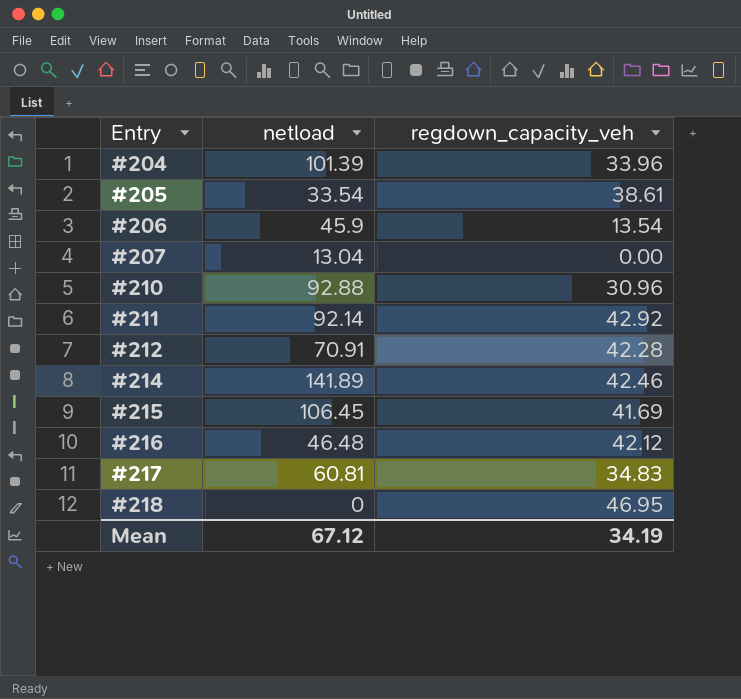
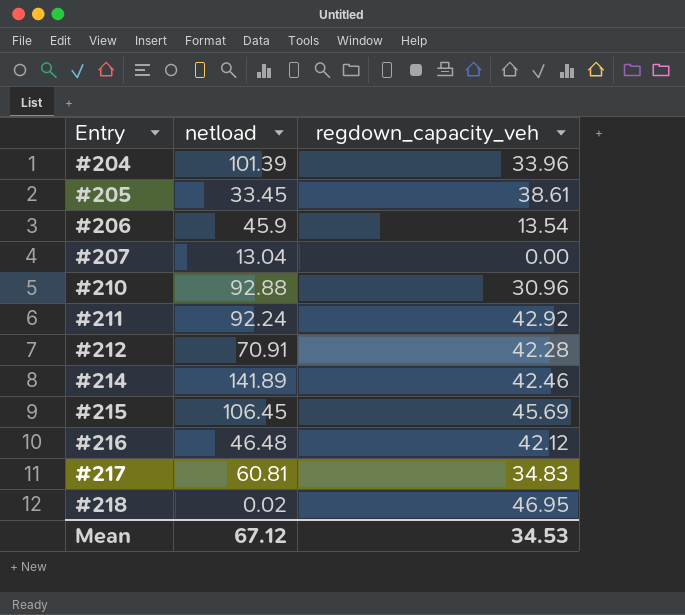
#205 | netload: 33.54 -> 33.45
#211 | netload: 92.14 -> 92.24
#215 | regdown_capacity_veh: 41.69 -> 45.69
#218 | netload: 0 -> 0.02
Mean | regdown_capacity_veh: 34.19 -> 34.53

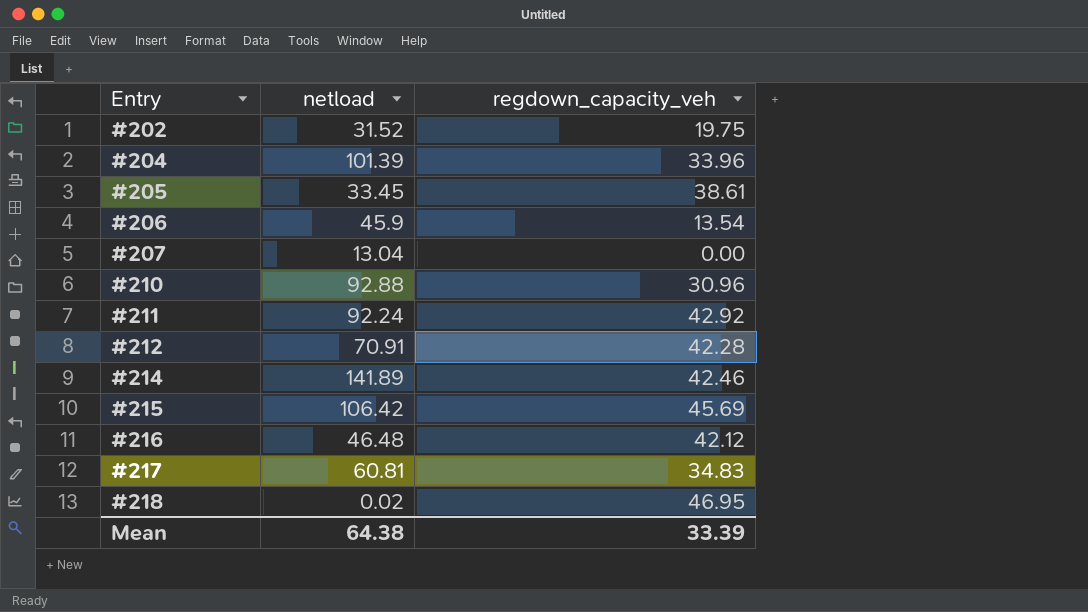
row #202: none -> 31.52 | 19.75
#215 | netload: 106.45 -> 106.42
Mean | netload: 67.12 -> 64.38
Mean | regdown_capacity_veh: 34.53 -> 33.39

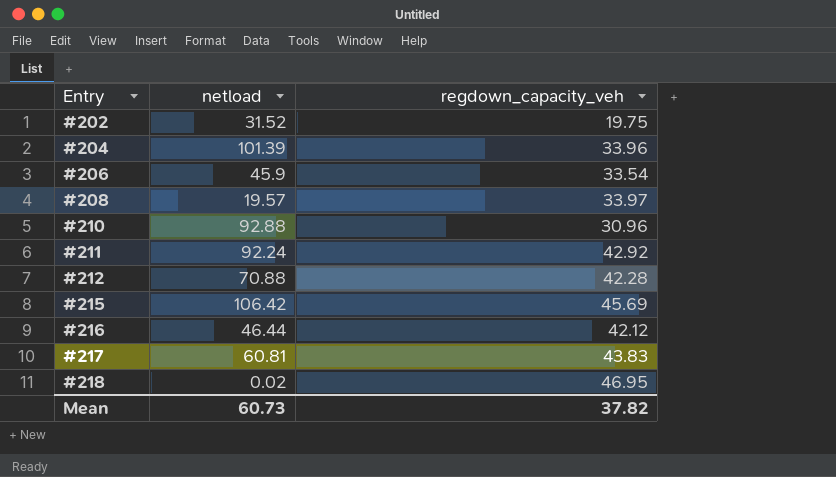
row #205: 33.45 | 38.61 -> none
row #207: 13.04 | 0.00 -> none
row #214: 141.89 | 42.46 -> none
#206 | regdown_capacity_veh: 13.54 -> 33.54
row #208: none -> 19.57 | 33.97
#212 | netload: 70.91 -> 70.88
#216 | netload: 46.48 -> 46.44
#217 | regdown_capacity_veh: 34.83 -> 43.83
Mean | netload: 64.38 -> 60.73
Mean | regdown_capacity_veh: 33.39 -> 37.82

